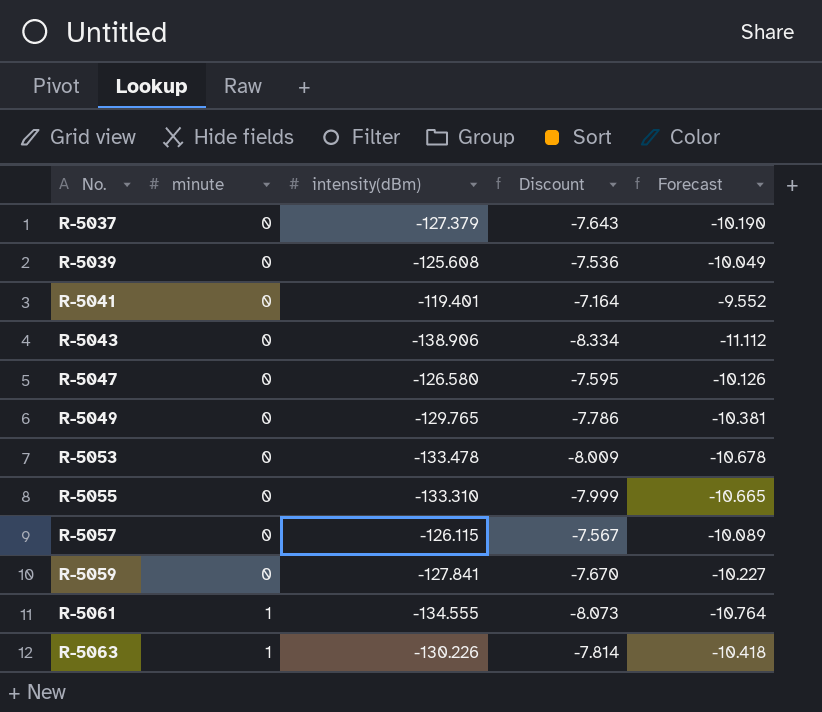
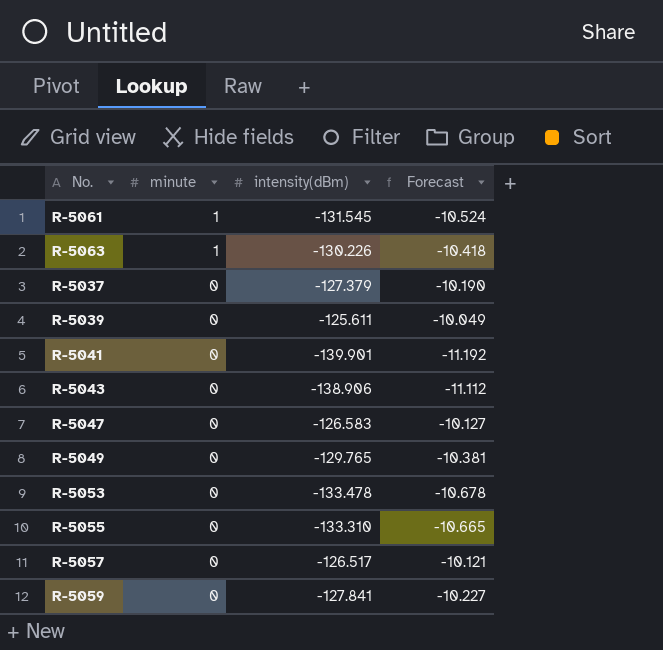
row order: No. ascending -> minute descending
column Discount | formula: [intensity(dBm)] * 0.06 -> none
R-5061 | intensity(dBm): -134.555 -> -131.545
R-5061 | Forecast: -10.764 -> -10.524
R-5039 | intensity(dBm): -125.608 -> -125.611
R-5041 | intensity(dBm): -119.401 -> -139.901
R-5041 | Forecast: -9.552 -> -11.192
R-5047 | intensity(dBm): -126.580 -> -126.583
R-5047 | Forecast: -10.126 -> -10.127
R-5057 | intensity(dBm): -126.115 -> -126.517
R-5057 | Forecast: -10.089 -> -10.121

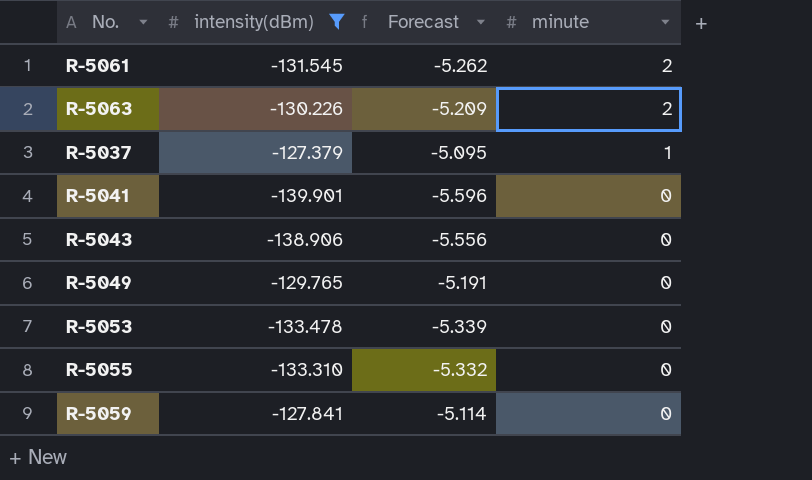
filter: none -> intensity(dBm) <= -127.379
column Forecast | formula: [intensity(dBm)] * 0.08 -> [intensity(dBm)] * 0.04
column minute | position: 2 -> 4
R-5061 | minute: 1 -> 2
R-5063 | minute: 1 -> 2
R-5037 | minute: 0 -> 1

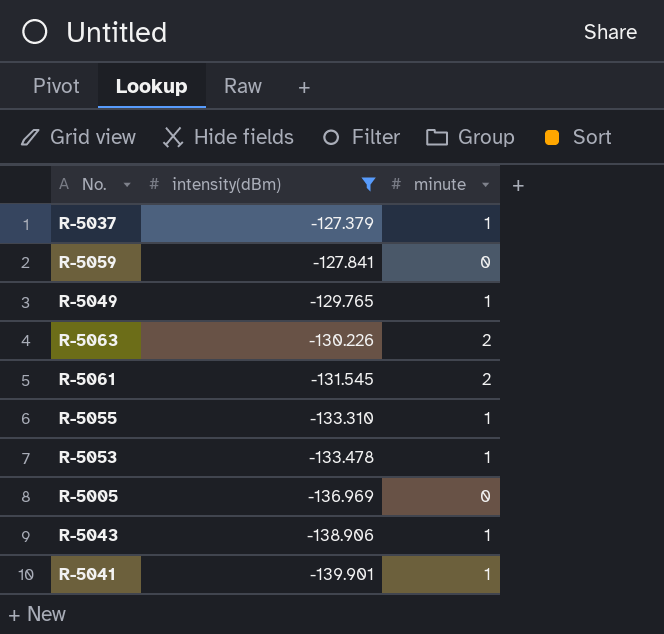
row order: minute descending -> intensity(dBm) descending
column Forecast | formula: [intensity(dBm)] * 0.04 -> none
R-5049 | minute: 0 -> 1
R-5055 | minute: 0 -> 1
R-5053 | minute: 0 -> 1
row R-5005: none -> -136.969 | 0
R-5043 | minute: 0 -> 1
R-5041 | minute: 0 -> 1

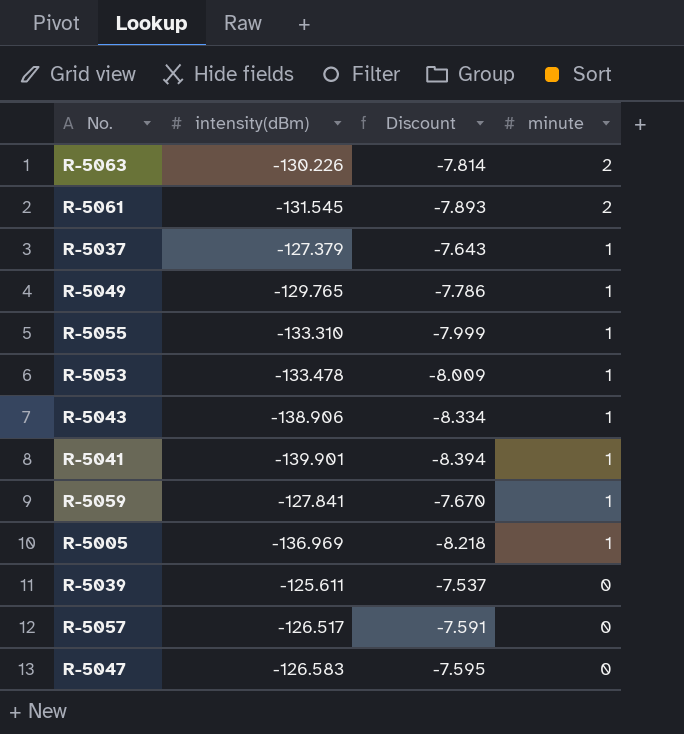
filter: intensity(dBm) <= -127.379 -> none
row order: intensity(dBm) descending -> minute descending
column Discount | formula: none -> [intensity(dBm)] * 0.06
R-5059 | minute: 0 -> 1
R-5005 | minute: 0 -> 1

